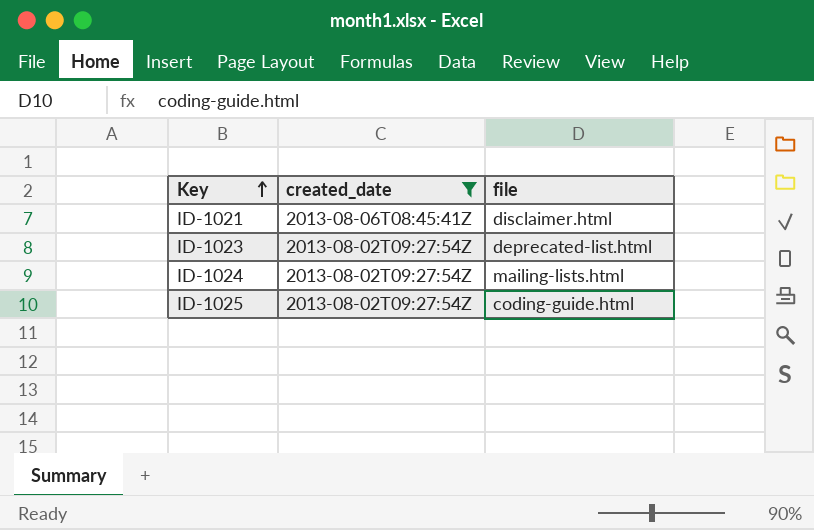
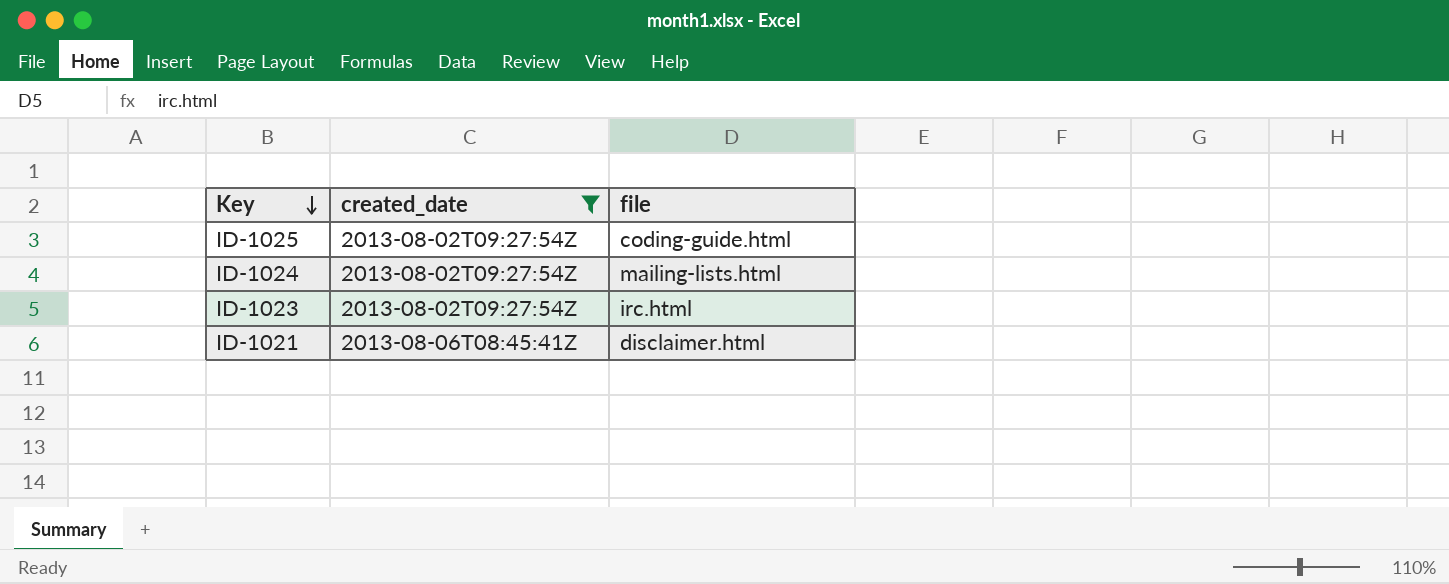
row order: Key ascending -> Key descending
ID-1023 | file: deprecated-list.html -> irc.html

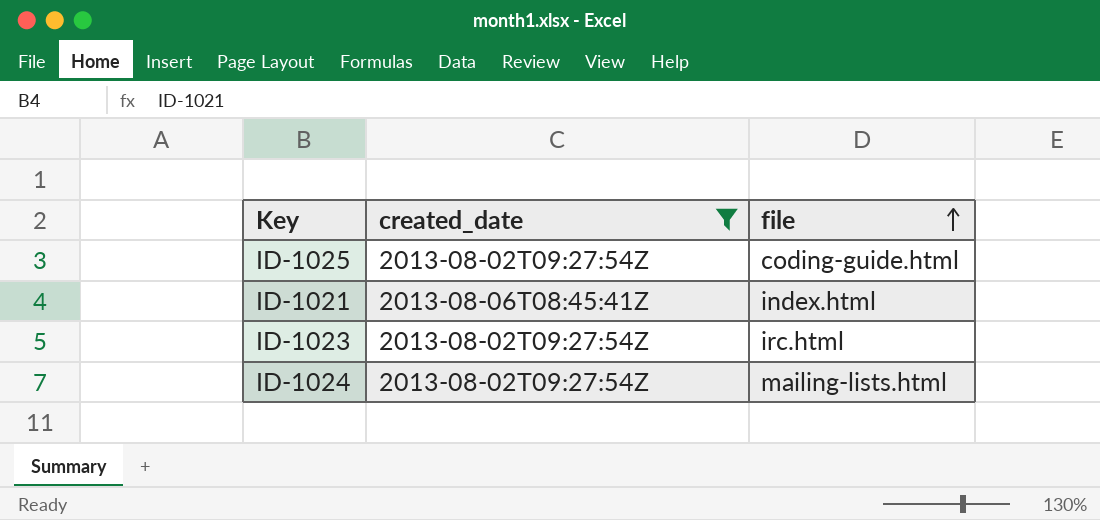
row order: Key descending -> file ascending
ID-1021 | file: disclaimer.html -> index.html

